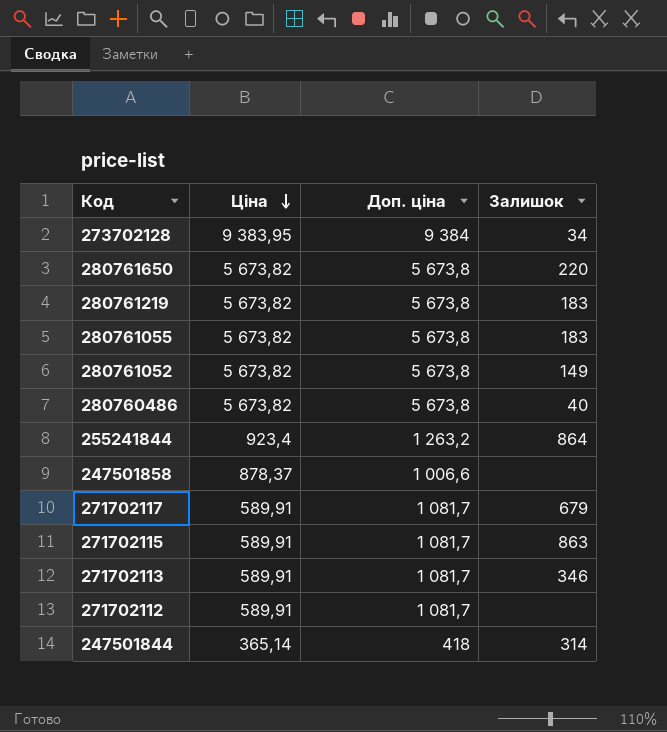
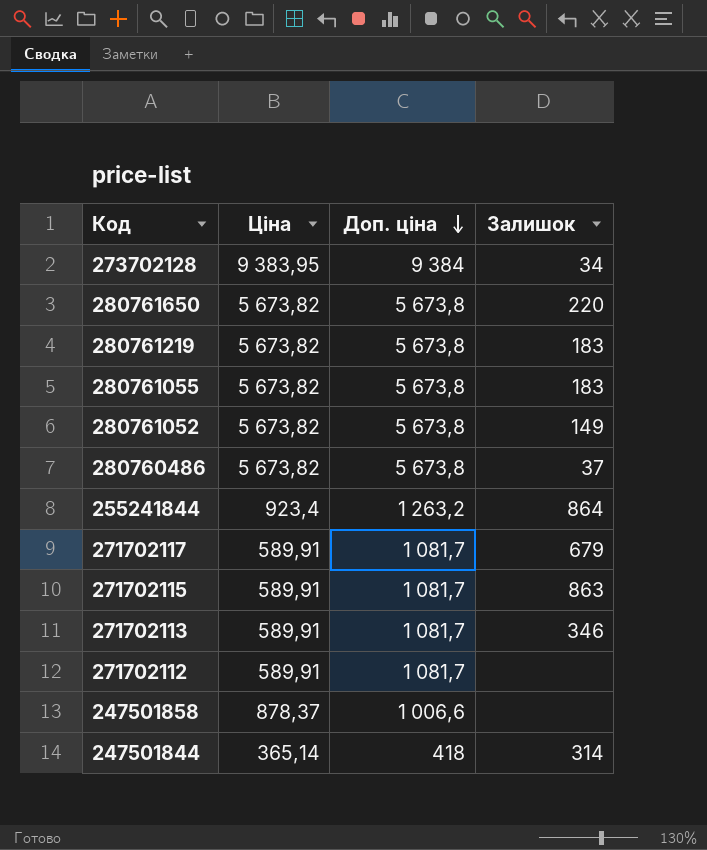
row order: Ціна descending -> Доп. ціна descending
280760486 | Залишок: 40 -> 37

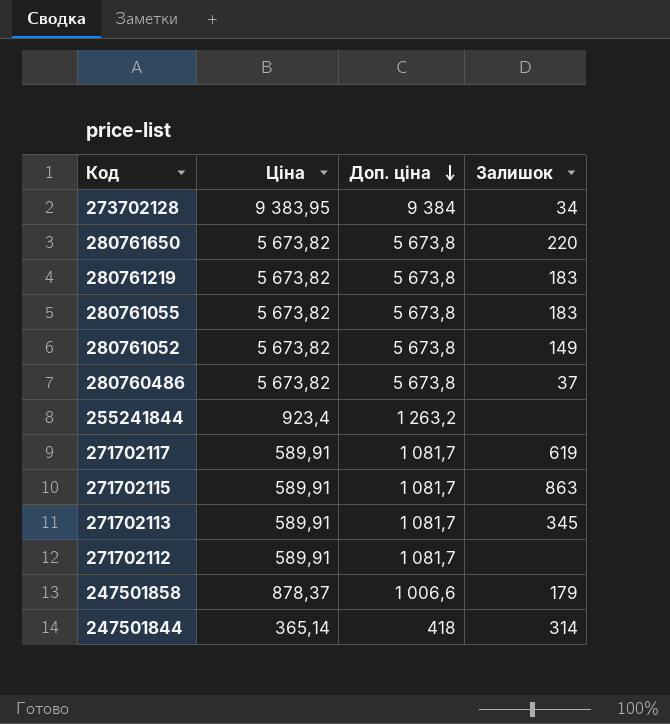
255241844 | Залишок: 864 -> none
271702117 | Залишок: 679 -> 619
271702113 | Залишок: 346 -> 345
247501858 | Залишок: none -> 179

